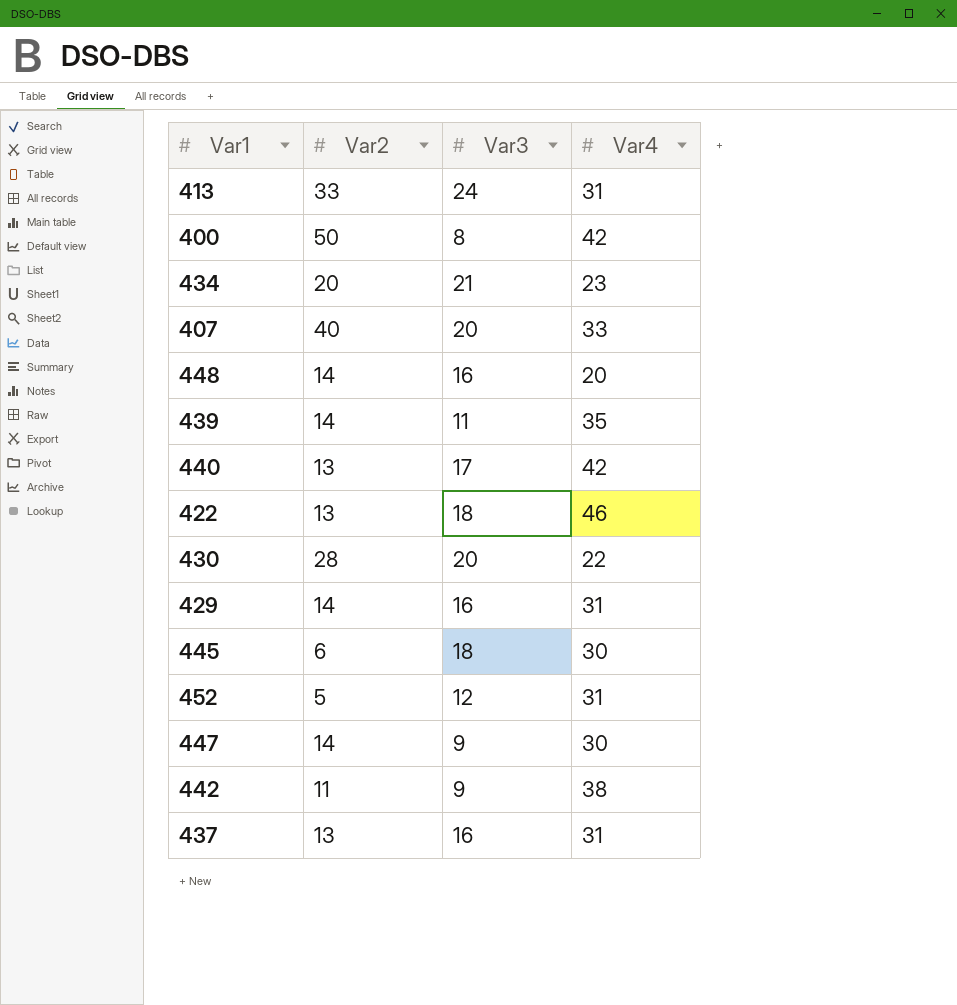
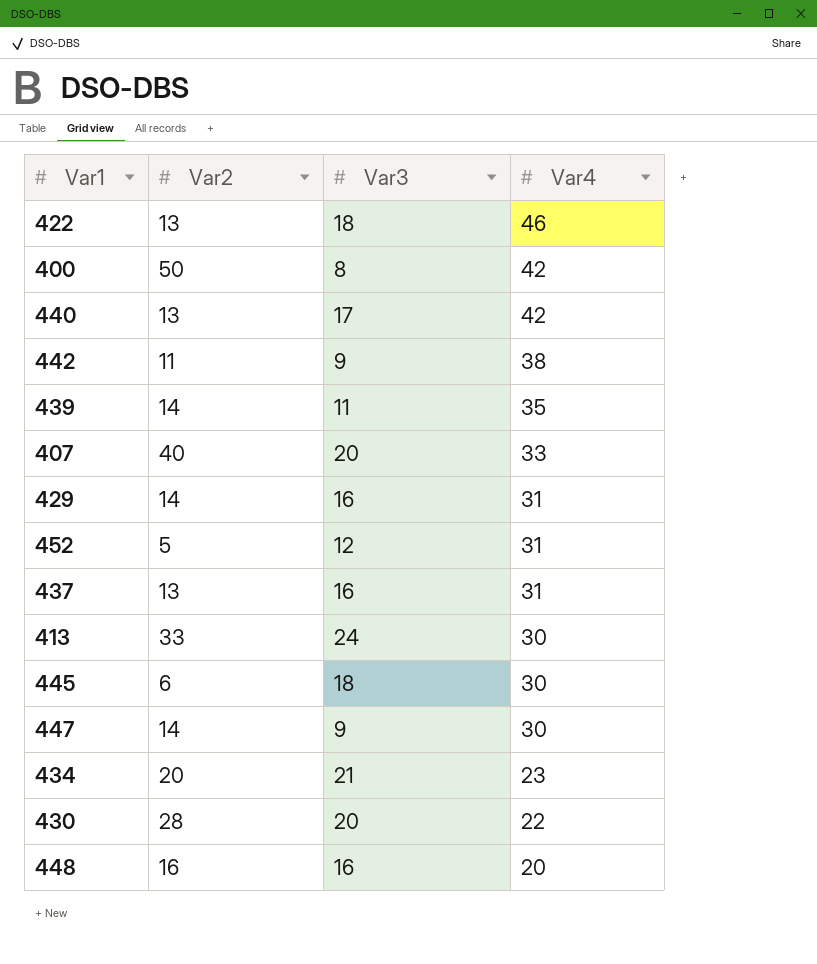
row order: none -> Var4 descending
413 | Var4: 31 -> 30
448 | Var2: 14 -> 16

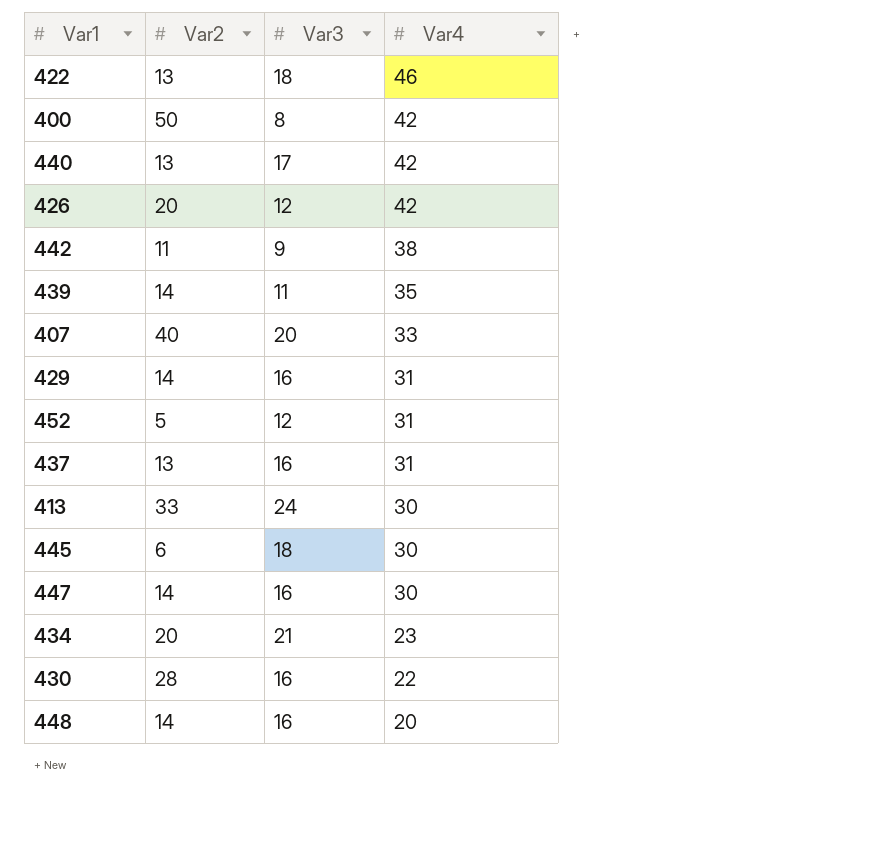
row 426: none -> 20 | 12 | 42
447 | Var3: 9 -> 16
430 | Var3: 20 -> 16
448 | Var2: 16 -> 14

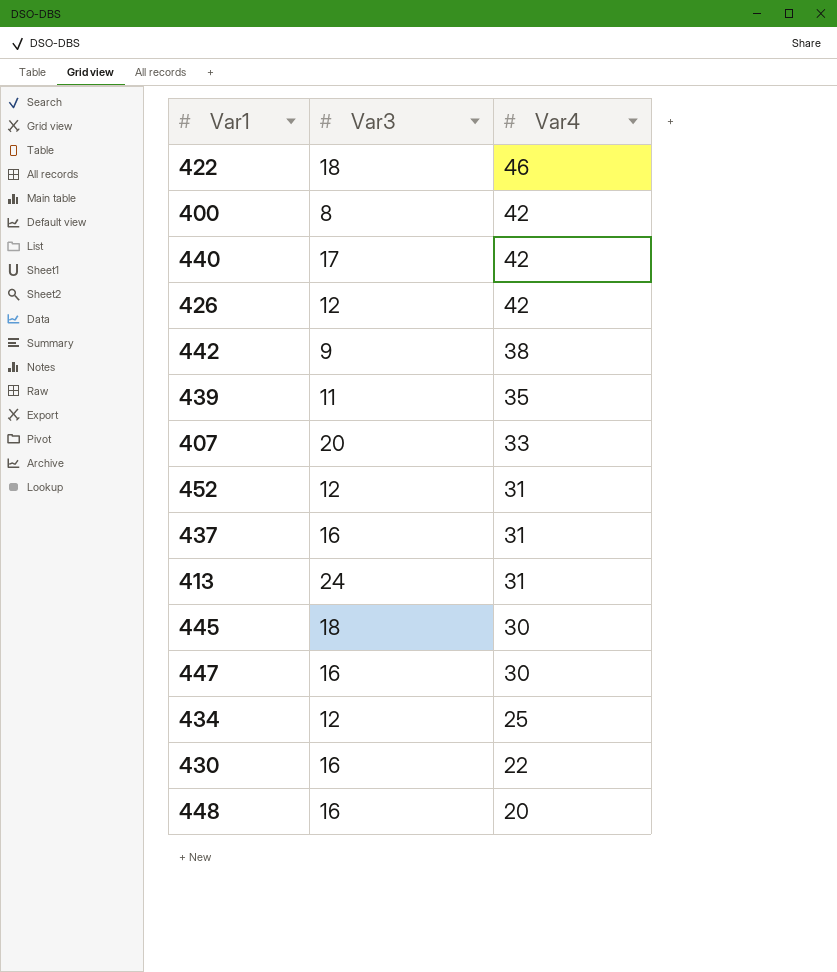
column Var2 | position: 2 -> none
row 429: 14 | 16 | 31 -> none
413 | Var4: 30 -> 31
434 | Var3: 21 -> 12
434 | Var4: 23 -> 25

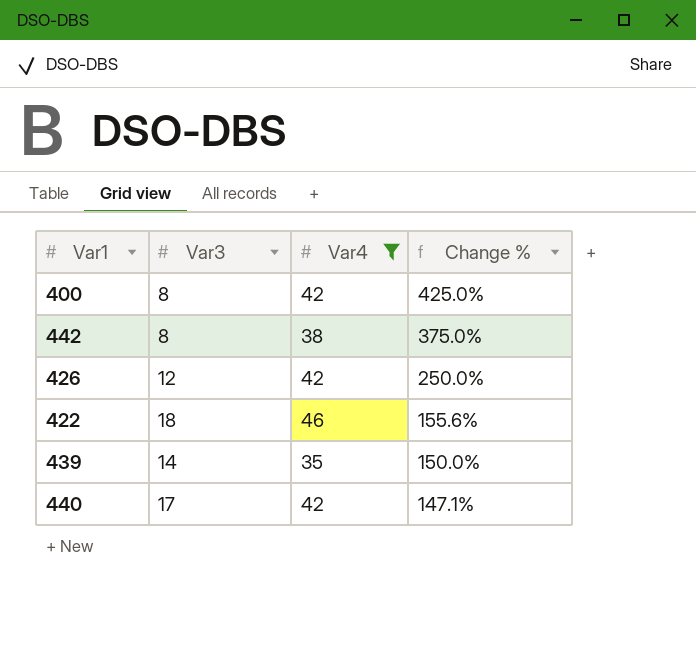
filter: none -> Var4 >= 35
row order: Var4 descending -> Change % descending
column Change % | formula: none -> ([Var4] - [Var3]) / [Var3]
442 | Var3: 9 -> 8
439 | Var3: 11 -> 14

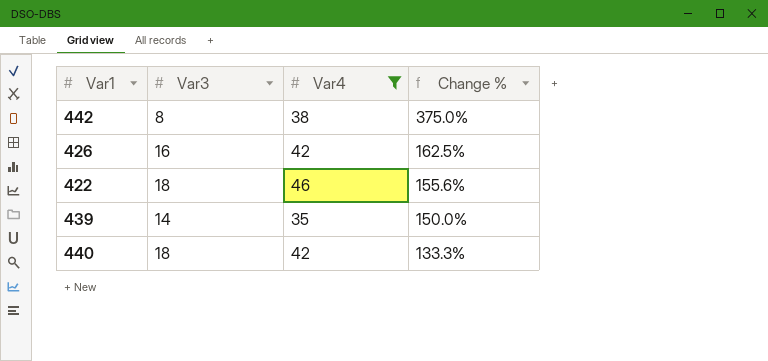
row 400: 8 | 42 | 425.0% -> none
426 | Var3: 12 -> 16
426 | Change %: 250.0% -> 162.5%
440 | Var3: 17 -> 18
440 | Change %: 147.1% -> 133.3%

